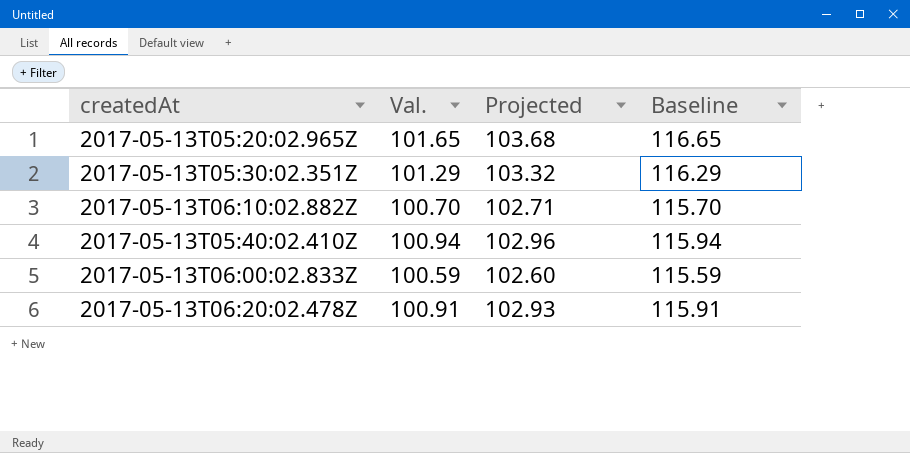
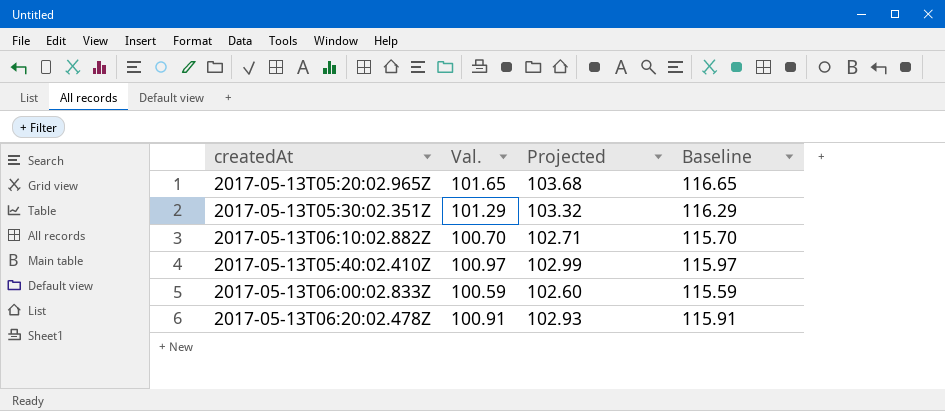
2017-05-13T05:40:02.410Z | Val.: 100.94 -> 100.97
2017-05-13T05:40:02.410Z | Projected: 102.96 -> 102.99
2017-05-13T05:40:02.410Z | Baseline: 115.94 -> 115.97

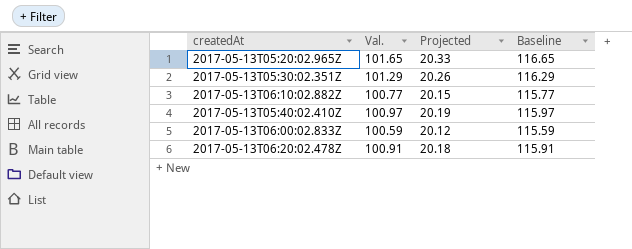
column Projected | formula: [Val.] * 1.02 -> [Val.] * 0.2
2017-05-13T06:10:02.882Z | Val.: 100.70 -> 100.77
2017-05-13T06:10:02.882Z | Baseline: 115.70 -> 115.77

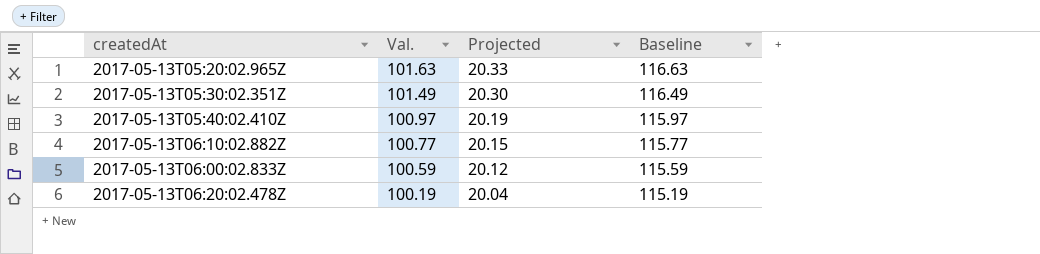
row order: none -> Val. descending
2017-05-13T05:20:02.965Z | Val.: 101.65 -> 101.63
2017-05-13T05:20:02.965Z | Baseline: 116.65 -> 116.63
2017-05-13T05:30:02.351Z | Val.: 101.29 -> 101.49
2017-05-13T05:30:02.351Z | Projected: 20.26 -> 20.30
2017-05-13T05:30:02.351Z | Baseline: 116.29 -> 116.49
2017-05-13T06:20:02.478Z | Val.: 100.91 -> 100.19
2017-05-13T06:20:02.478Z | Projected: 20.18 -> 20.04
2017-05-13T06:20:02.478Z | Baseline: 115.91 -> 115.19

